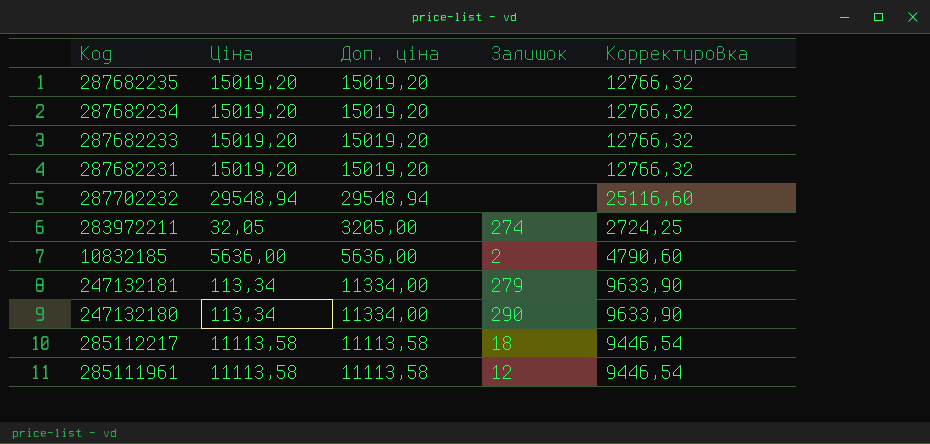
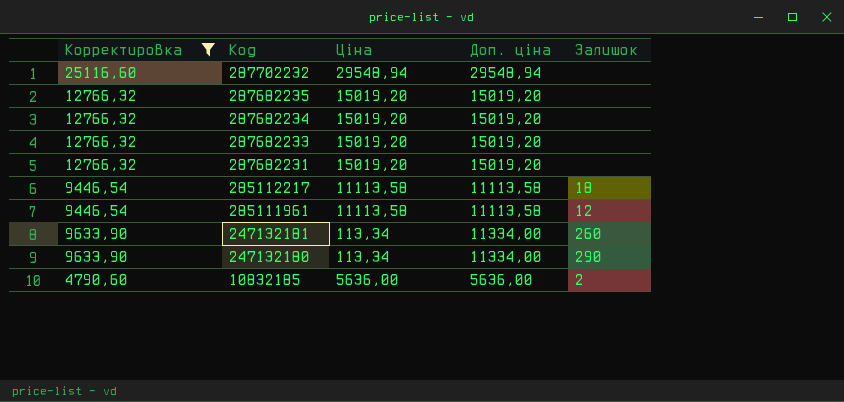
filter: none -> Корректировка != 2724,25
row order: none -> Код descending
column Корректировка | position: 5 -> 1
247132181 | Залишок: 279 -> 260

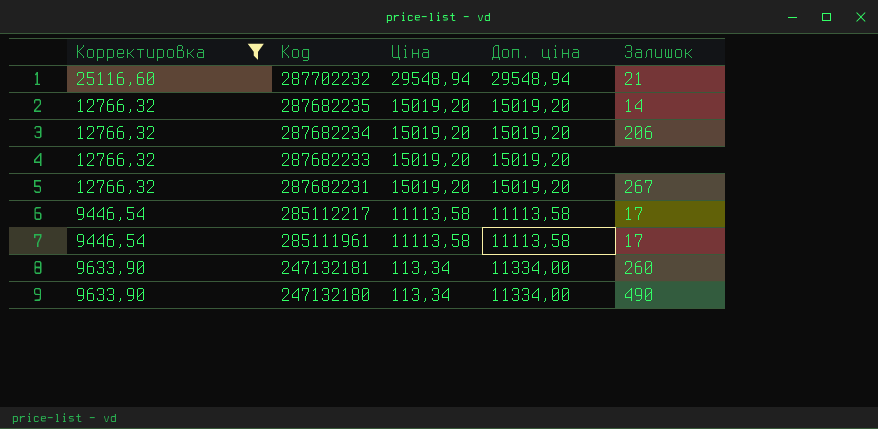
row 10832185: 4790,60 | 5636,00 | 5636,00 | 2 -> none
287702232 | Залишок: none -> 21
287682235 | Залишок: none -> 14
287682234 | Залишок: none -> 206
287682231 | Залишок: none -> 267
285112217 | Залишок: 18 -> 17
285111961 | Залишок: 12 -> 17
247132180 | Залишок: 290 -> 490

